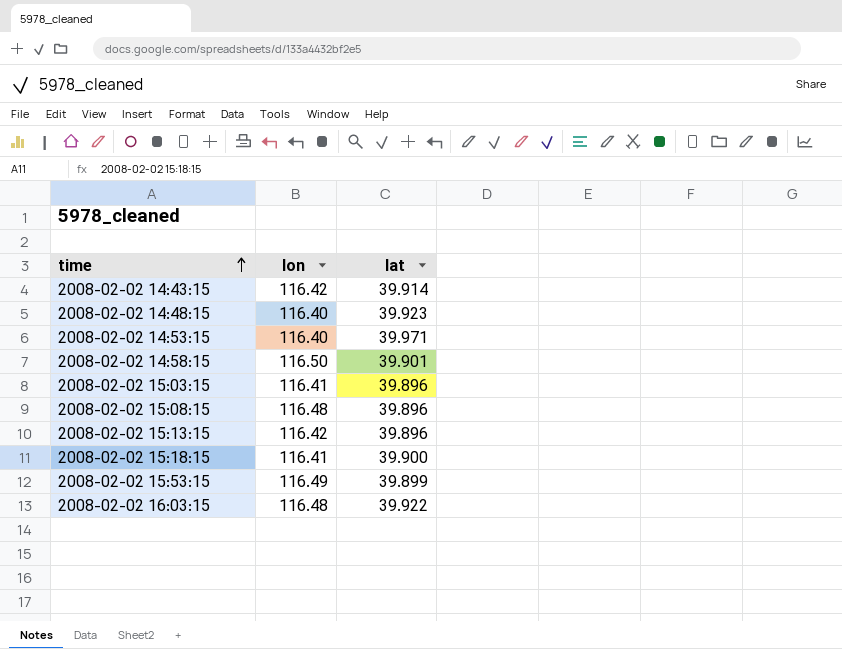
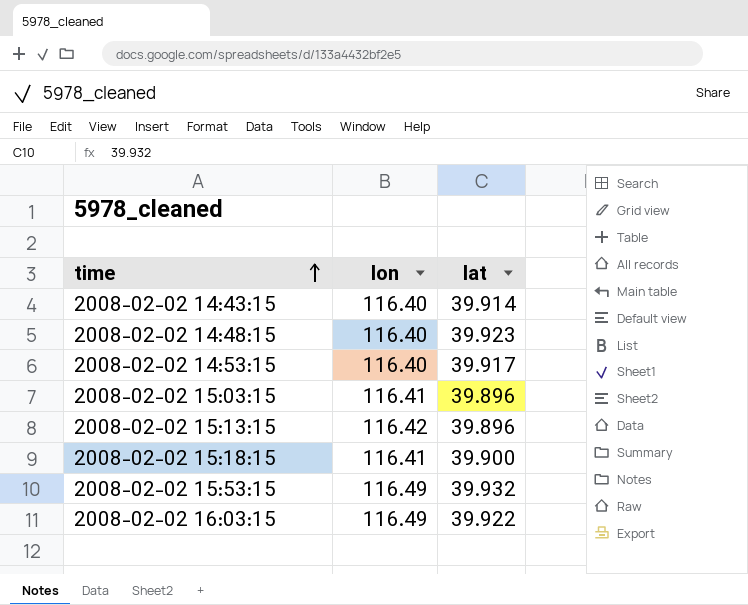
row 2008-02-02 14:58:15: 116.50 | 39.901 -> none
row 2008-02-02 15:08:15: 116.48 | 39.896 -> none
2008-02-02 14:43:15 | lon: 116.42 -> 116.40
2008-02-02 14:53:15 | lat: 39.971 -> 39.917
2008-02-02 15:53:15 | lat: 39.899 -> 39.932
2008-02-02 16:03:15 | lon: 116.48 -> 116.49

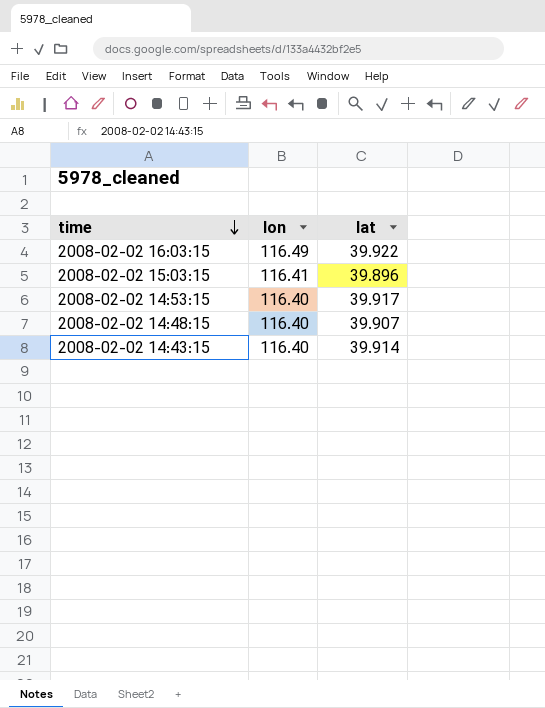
row order: time ascending -> time descending
row 2008-02-02 15:13:15: 116.42 | 39.896 -> none
row 2008-02-02 15:18:15: 116.41 | 39.900 -> none
row 2008-02-02 15:53:15: 116.49 | 39.932 -> none
2008-02-02 14:48:15 | lat: 39.923 -> 39.907

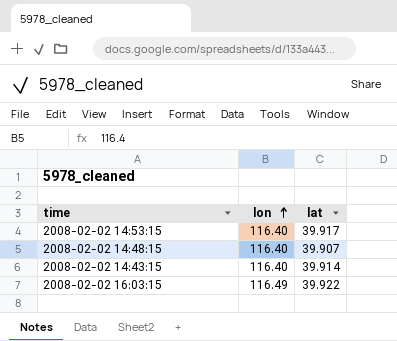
row order: time descending -> lon ascending
row 2008-02-02 15:03:15: 116.41 | 39.896 -> none

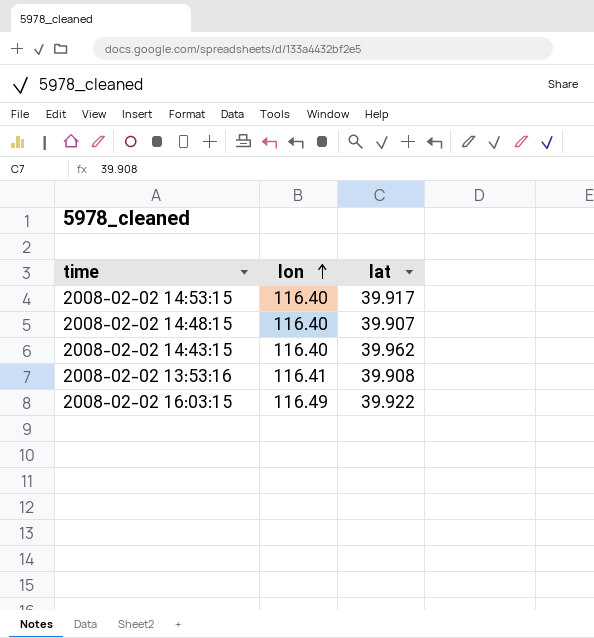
2008-02-02 14:43:15 | lat: 39.914 -> 39.962
row 2008-02-02 13:53:16: none -> 116.41 | 39.908

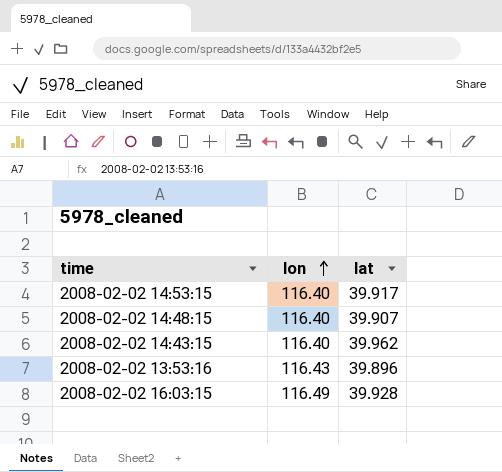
2008-02-02 13:53:16 | lon: 116.41 -> 116.43
2008-02-02 13:53:16 | lat: 39.908 -> 39.896
2008-02-02 16:03:15 | lat: 39.922 -> 39.928

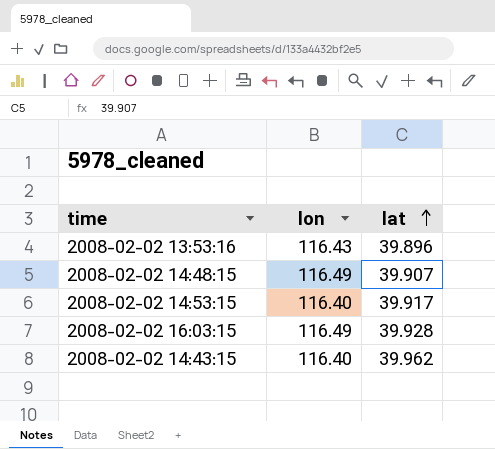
row order: lon ascending -> lat ascending
2008-02-02 14:48:15 | lon: 116.40 -> 116.49

